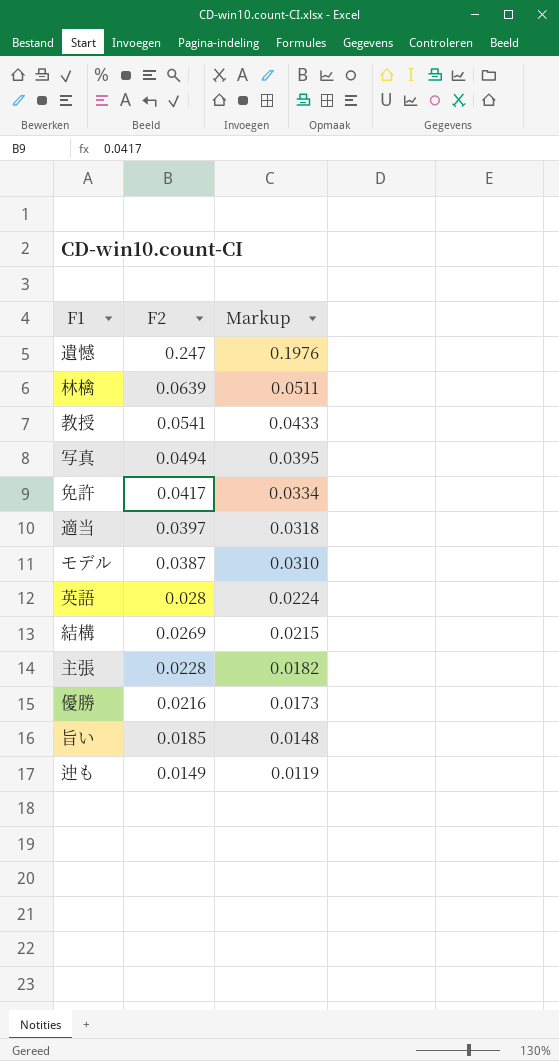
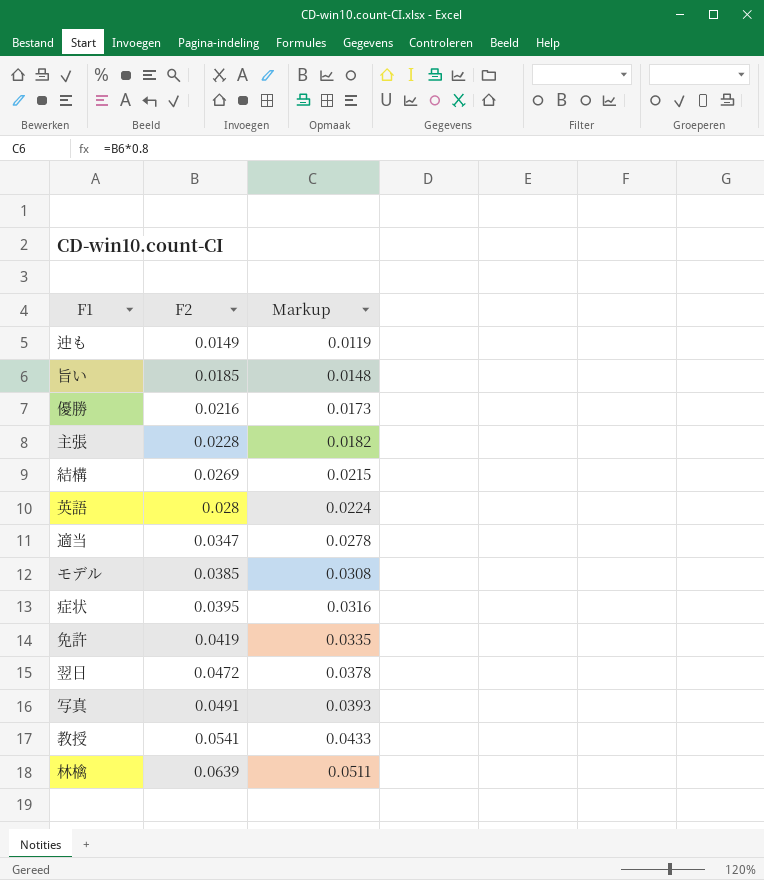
row order: F2 descending -> F2 ascending
row 遺憾: 0.247 | 0.1976 -> none
適当 | F2: 0.0397 -> 0.0347
適当 | Markup: 0.0318 -> 0.0278
モデル | F2: 0.0387 -> 0.0385
モデル | Markup: 0.0310 -> 0.0308
row 症状: none -> 0.0395 | 0.0316
免許 | F2: 0.0417 -> 0.0419
免許 | Markup: 0.0334 -> 0.0335
row 翌日: none -> 0.0472 | 0.0378
写真 | F2: 0.0494 -> 0.0491
写真 | Markup: 0.0395 -> 0.0393

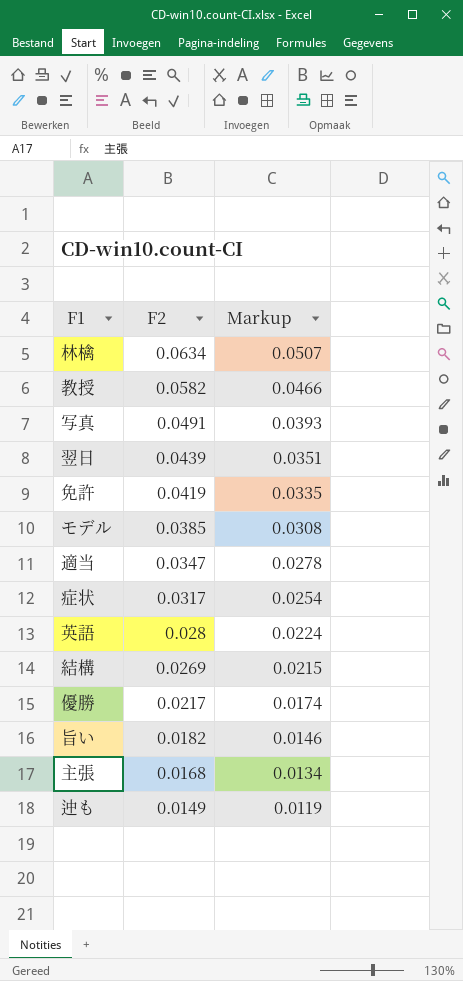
row order: F2 ascending -> F2 descending
林檎 | F2: 0.0639 -> 0.0634
林檎 | Markup: 0.0511 -> 0.0507
教授 | F2: 0.0541 -> 0.0582
教授 | Markup: 0.0433 -> 0.0466
翌日 | F2: 0.0472 -> 0.0439
翌日 | Markup: 0.0378 -> 0.0351
症状 | F2: 0.0395 -> 0.0317
症状 | Markup: 0.0316 -> 0.0254
優勝 | F2: 0.0216 -> 0.0217
優勝 | Markup: 0.0173 -> 0.0174
旨い | F2: 0.0185 -> 0.0182
旨い | Markup: 0.0148 -> 0.0146
主張 | F2: 0.0228 -> 0.0168
主張 | Markup: 0.0182 -> 0.0134

